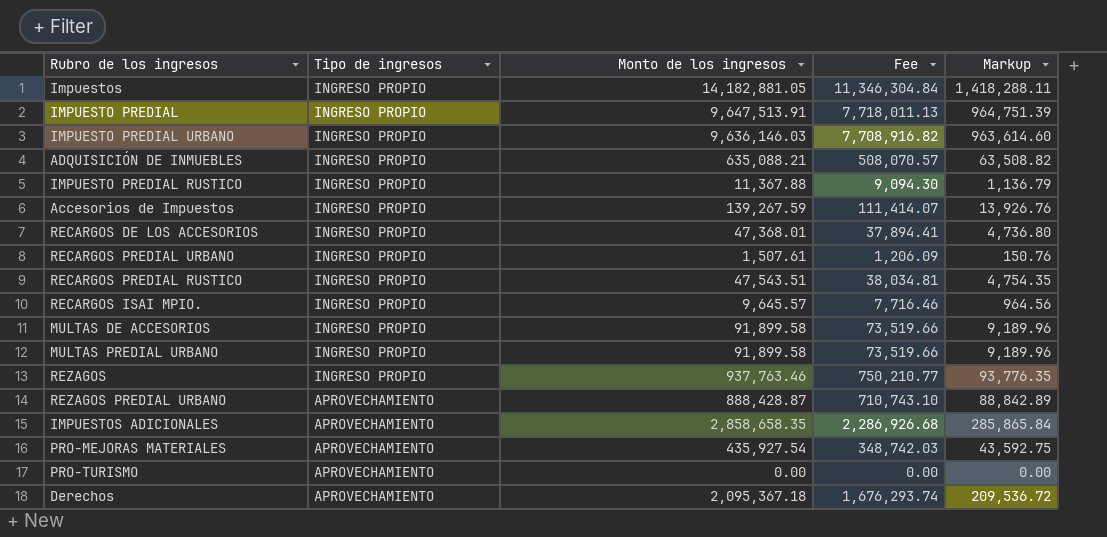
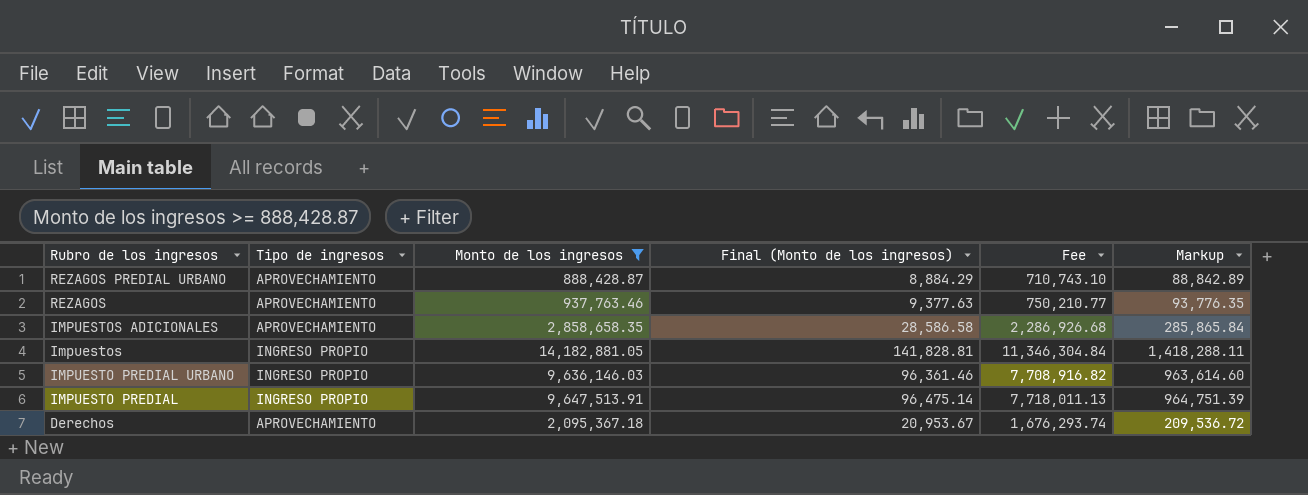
filter: none -> Monto de los ingresos >= 888,428.87
row order: Tipo de ingresos descending -> Rubro de los ingresos descending
column Final (Monto de los ingresos) | formula: none -> [Monto de los ingresos] * 0.01
REZAGOS | Tipo de ingresos: INGRESO PROPIO -> APROVECHAMIENTO

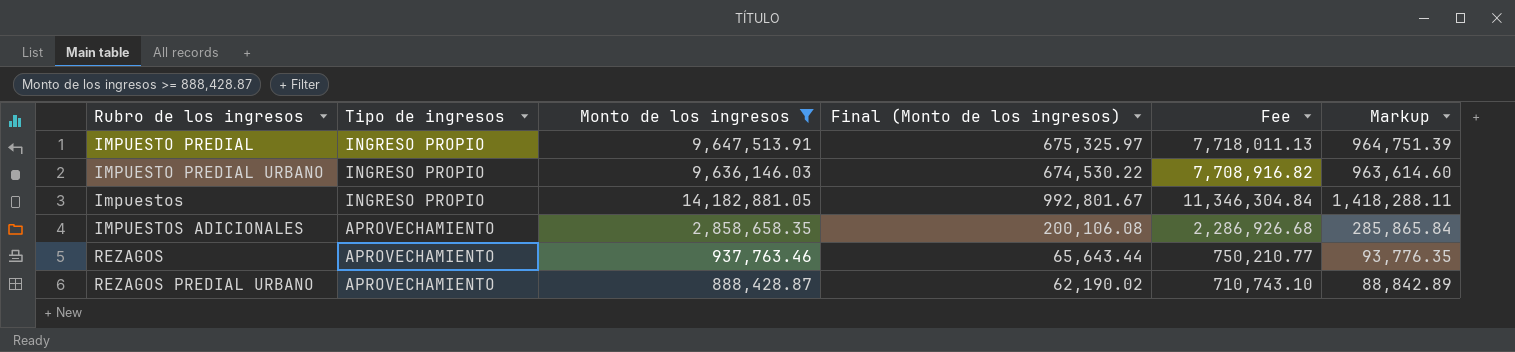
row order: Rubro de los ingresos descending -> Rubro de los ingresos ascending
column Final (Monto de los ingresos) | formula: [Monto de los ingresos] * 0.01 -> [Monto de los ingresos] * 0.07
row Derechos: APROVECHAMIENTO | 2,095,367.18 | 20,953.67 | 1,676,293.74 | 209,536.72 -> none

